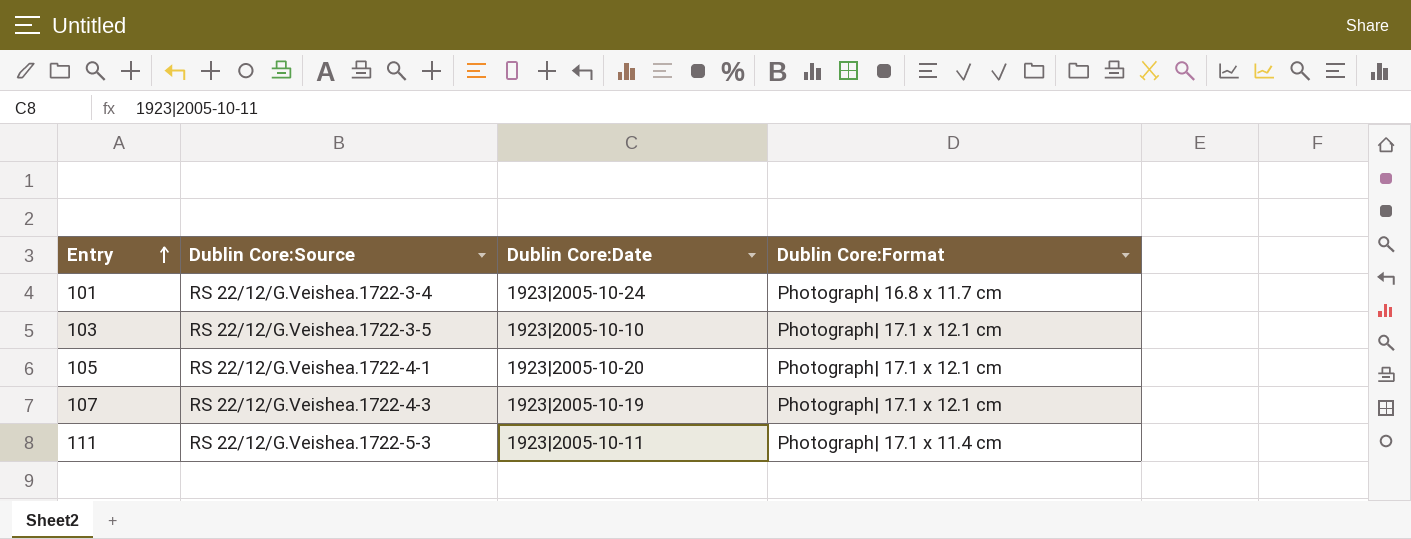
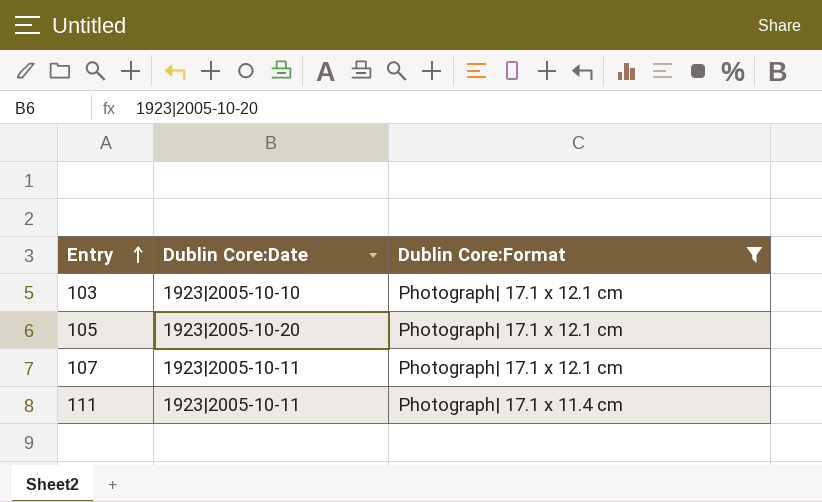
filter: none -> Dublin Core:Format != Photograph| 16.8 x 11.7 cm
column Dublin Core:Source | position: 2 -> none
107 | Dublin Core:Date: 1923|2005-10-19 -> 1923|2005-10-11

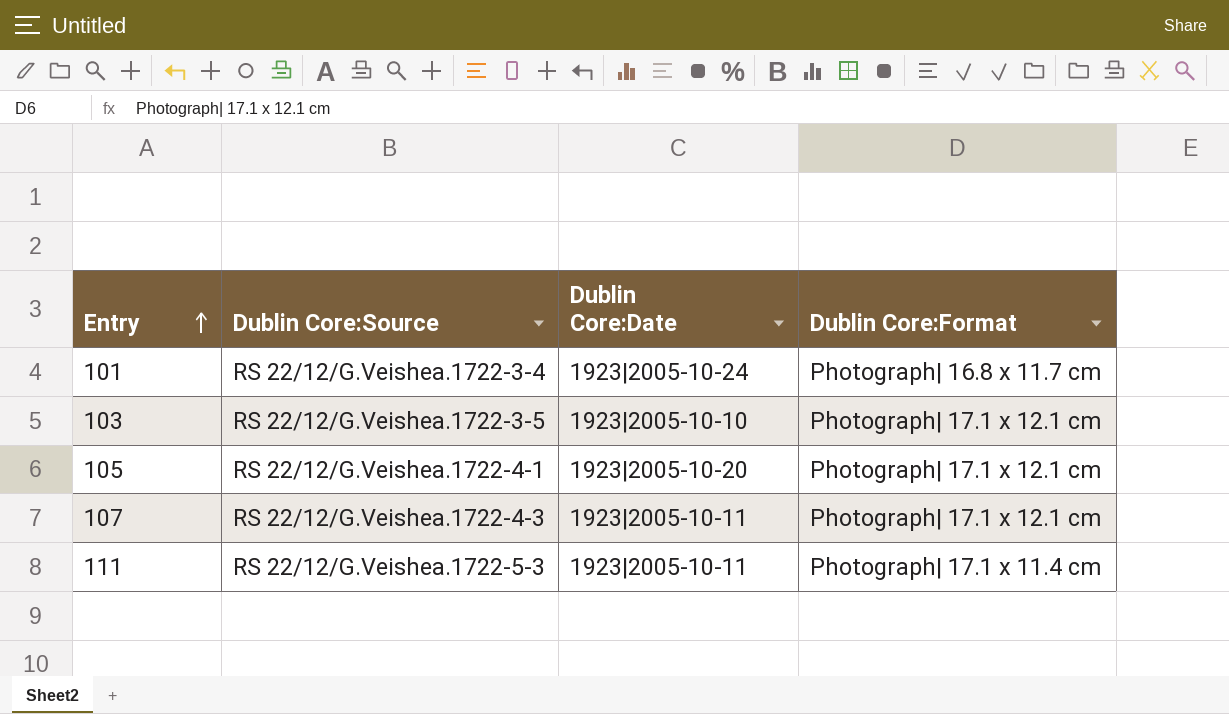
filter: Dublin Core:Format != Photograph| 16.8 x 11.7 cm -> none
column Dublin Core:Source | position: none -> 2

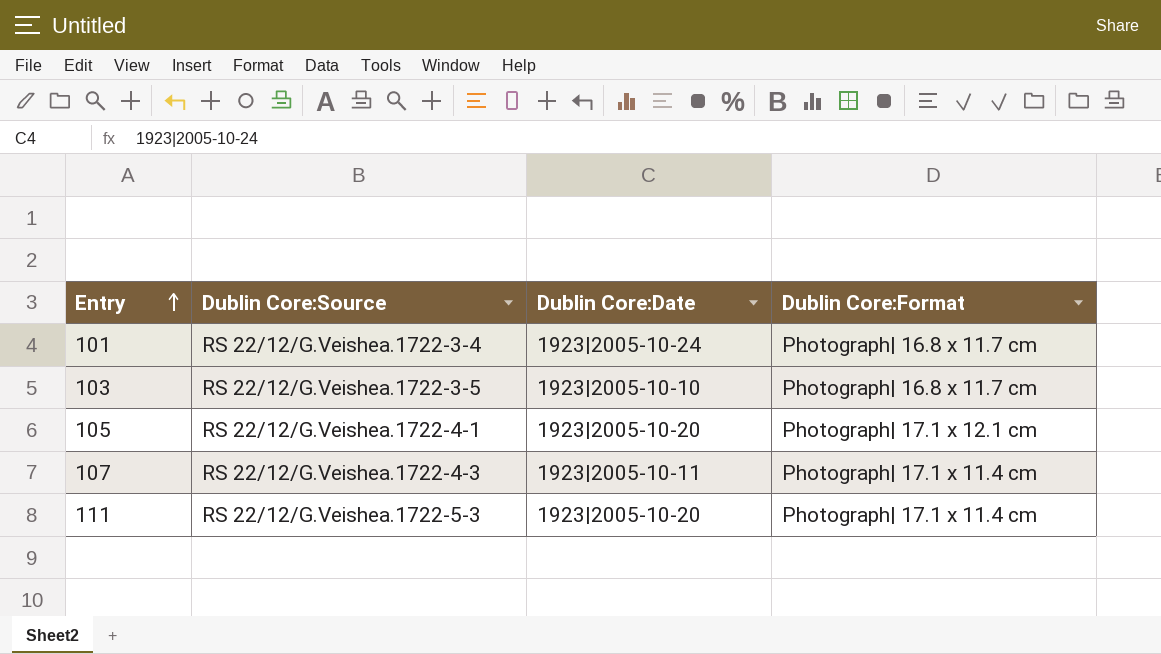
103 | Dublin Core:Format: Photograph| 17.1 x 12.1 cm -> Photograph| 16.8 x 11.7 cm
107 | Dublin Core:Format: Photograph| 17.1 x 12.1 cm -> Photograph| 17.1 x 11.4 cm
111 | Dublin Core:Date: 1923|2005-10-11 -> 1923|2005-10-20

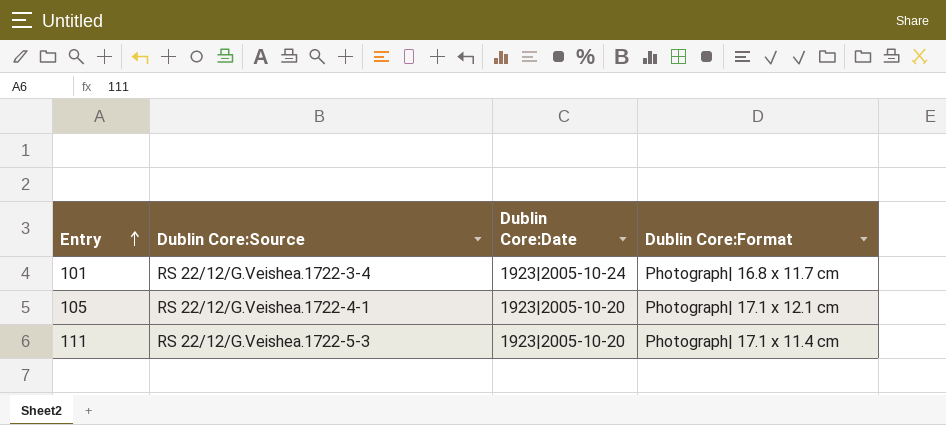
row 103: RS 22/12/G.Veishea.1722-3-5 | 1923|2005-10-10 | Photograph| 16.8 x 11.7 cm -> none
row 107: RS 22/12/G.Veishea.1722-4-3 | 1923|2005-10-11 | Photograph| 17.1 x 11.4 cm -> none

